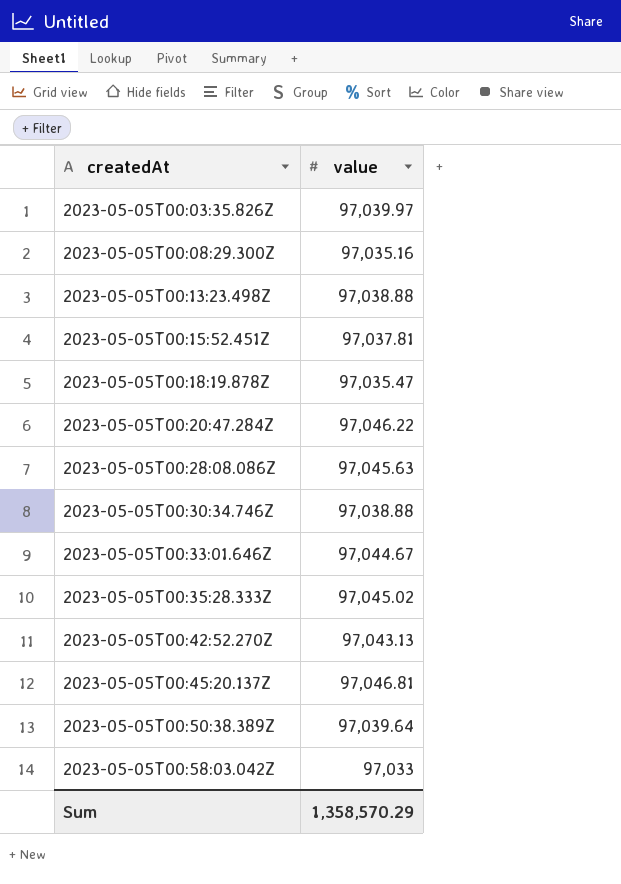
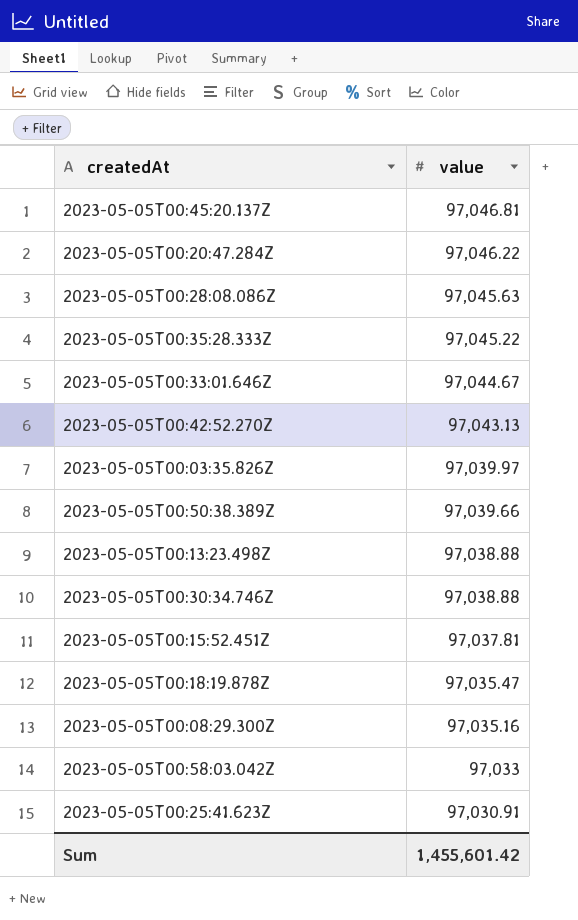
row order: createdAt ascending -> value descending
2023-05-05T00:35:28.333Z | value: 97,045.02 -> 97,045.22
2023-05-05T00:50:38.389Z | value: 97,039.64 -> 97,039.66
row 2023-05-05T00:25:41.623Z: none -> 97,030.91
Sum | value: 1,358,570.29 -> 1,455,601.42

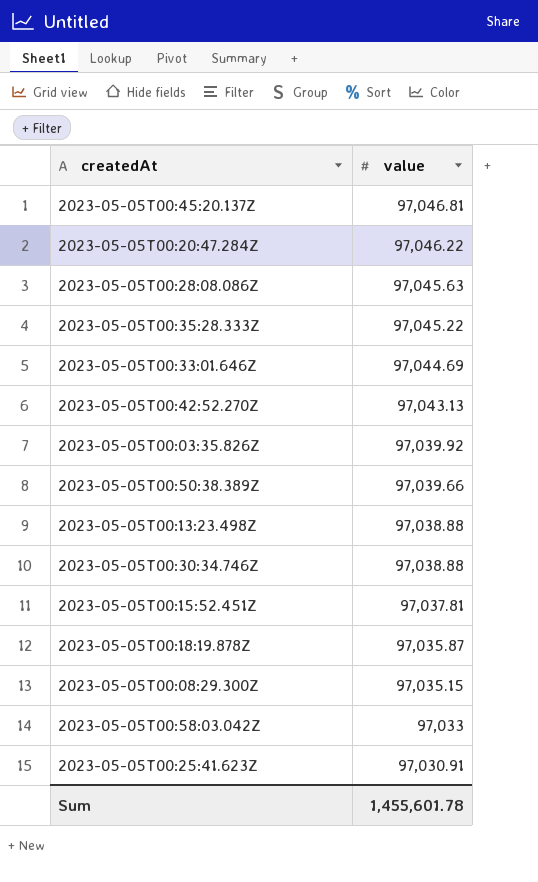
2023-05-05T00:33:01.646Z | value: 97,044.67 -> 97,044.69
2023-05-05T00:03:35.826Z | value: 97,039.97 -> 97,039.92
2023-05-05T00:18:19.878Z | value: 97,035.47 -> 97,035.87
2023-05-05T00:08:29.300Z | value: 97,035.16 -> 97,035.15
Sum | value: 1,455,601.42 -> 1,455,601.78

